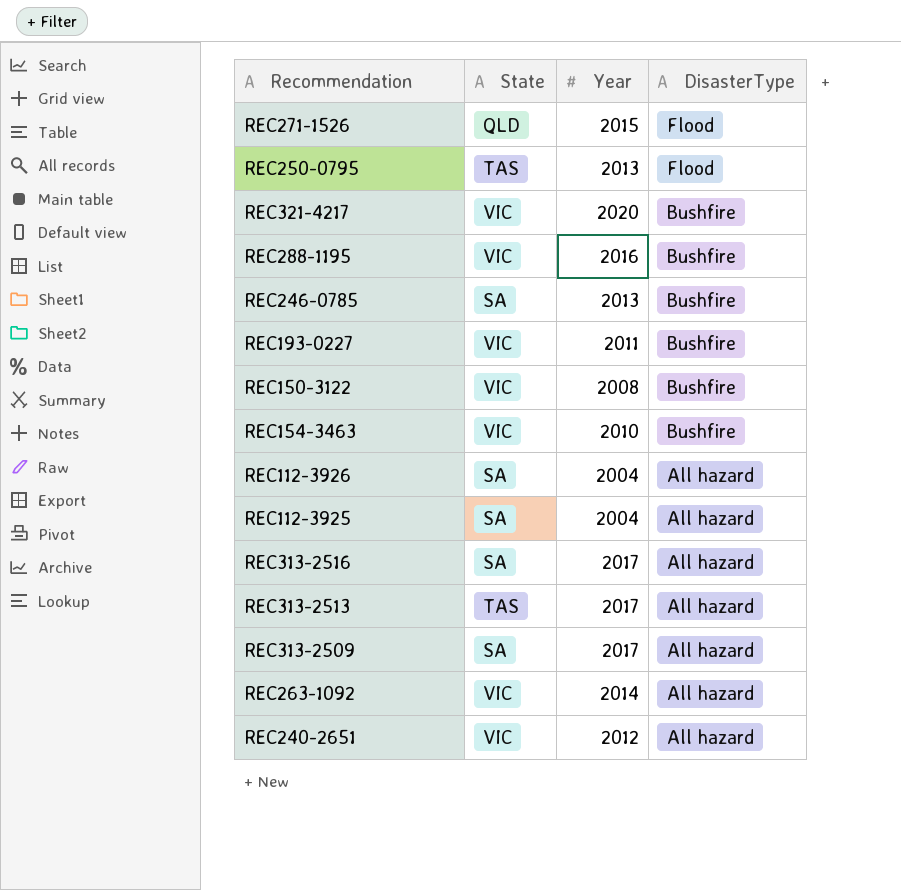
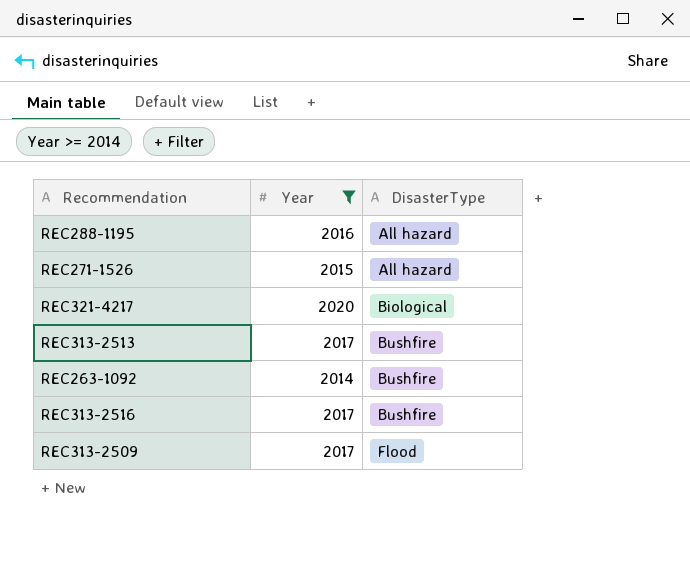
filter: none -> Year >= 2014
row order: DisasterType descending -> DisasterType ascending
column State | position: 2 -> none
REC288-1195 | DisasterType: Bushfire -> All hazard
REC271-1526 | DisasterType: Flood -> All hazard
REC321-4217 | DisasterType: Bushfire -> Biological
REC313-2513 | DisasterType: All hazard -> Bushfire
REC263-1092 | DisasterType: All hazard -> Bushfire
REC313-2516 | DisasterType: All hazard -> Bushfire
REC313-2509 | DisasterType: All hazard -> Flood

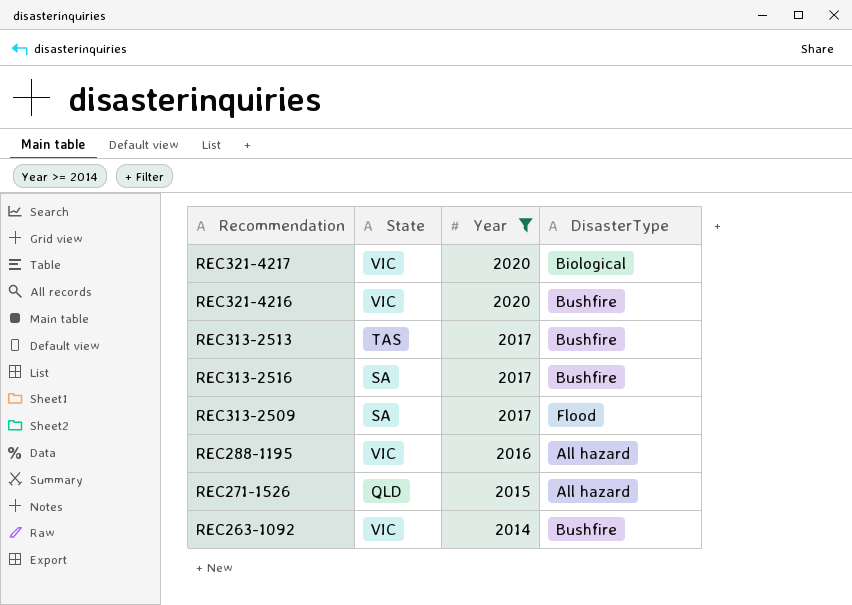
row order: DisasterType ascending -> Year descending
column State | position: none -> 2
row REC321-4216: none -> VIC | 2020 | Bushfire

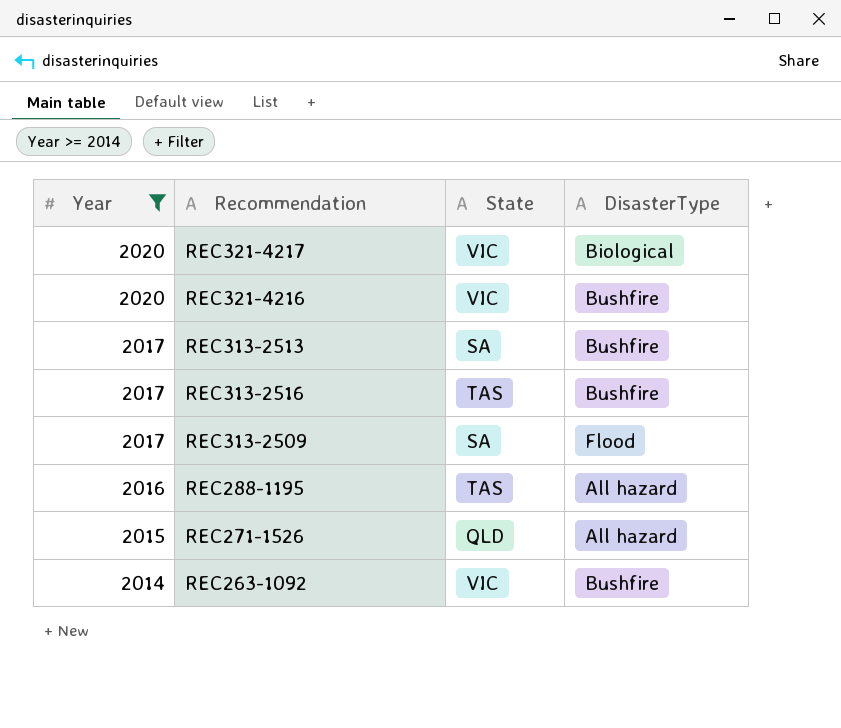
column Year | position: 3 -> 1
REC313-2513 | State: TAS -> SA
REC313-2516 | State: SA -> TAS
REC288-1195 | State: VIC -> TAS

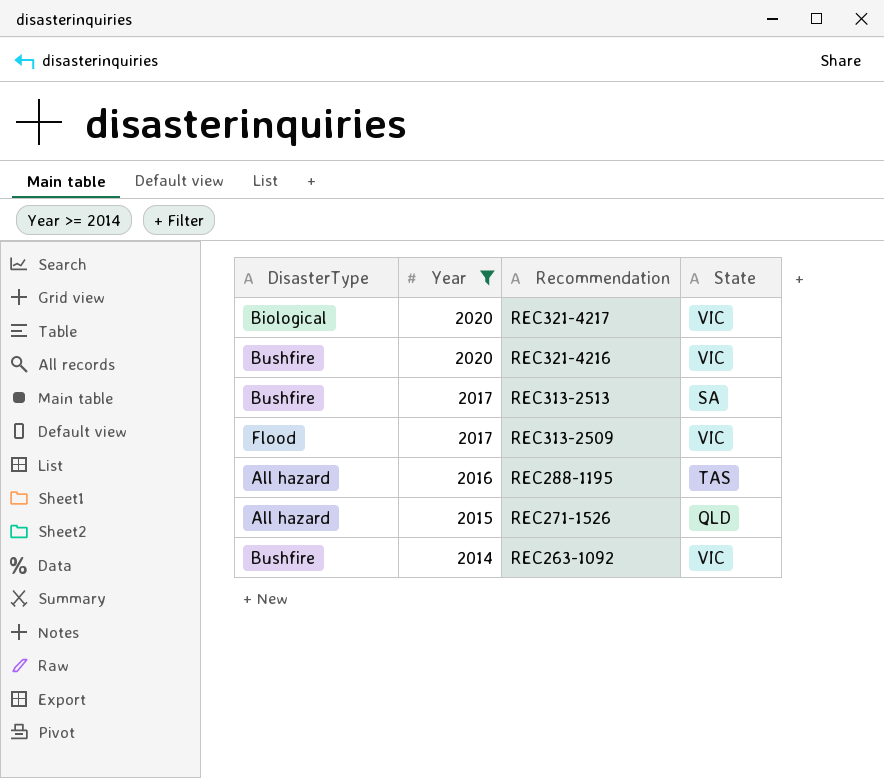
column DisasterType | position: 4 -> 1
row REC313-2516: 2017 | TAS | Bushfire -> none
REC313-2509 | State: SA -> VIC

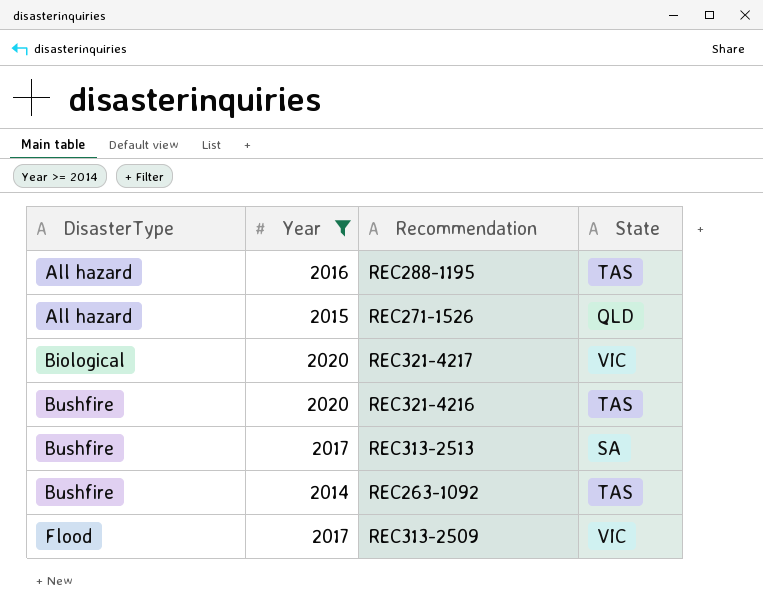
row order: Year descending -> DisasterType ascending
REC321-4216 | State: VIC -> TAS
REC263-1092 | State: VIC -> TAS

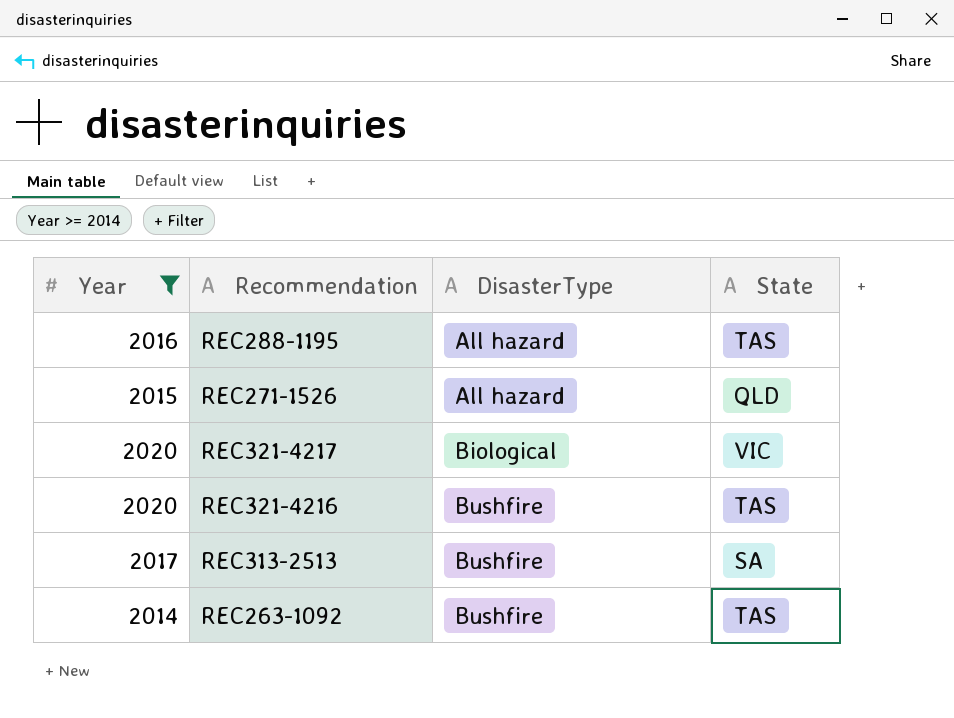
column DisasterType | position: 1 -> 3
row REC313-2509: Flood | 2017 | VIC -> none

